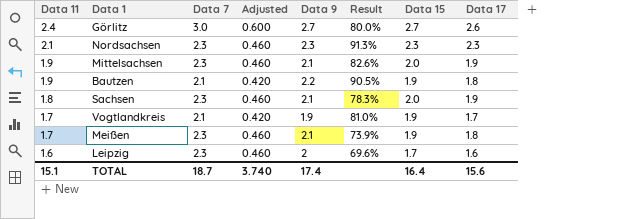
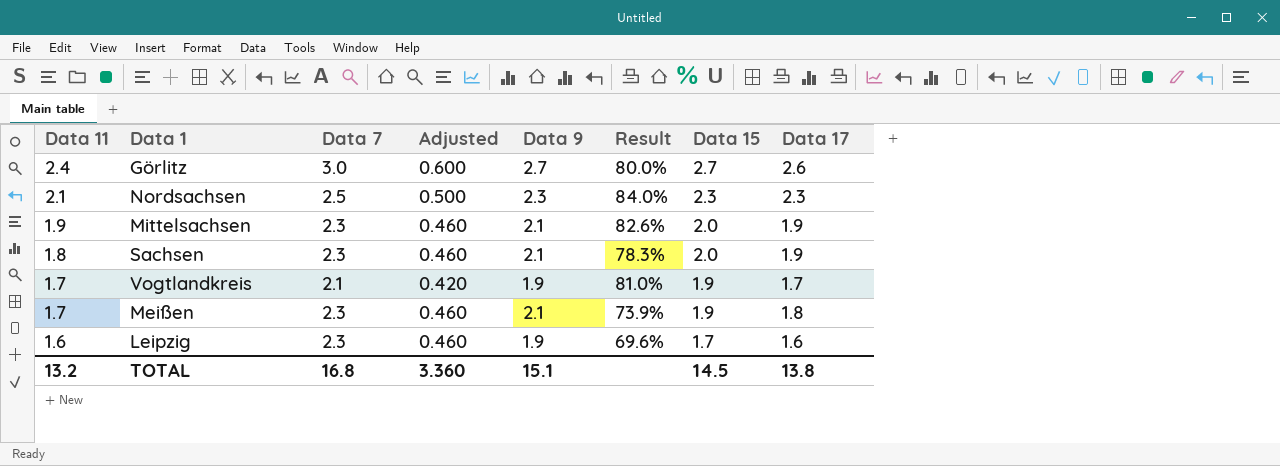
row Bautzen: 1.9 | 2.1 | 0.420 | 2.2 | 90.5% | 1.9 | 1.8 -> none
Nordsachsen | Data 7: 2.3 -> 2.5
Nordsachsen | Adjusted: 0.460 -> 0.500
Nordsachsen | Result: 91.3% -> 84.0%
Leipzig | Data 9: 2 -> 1.9
TOTAL | Data 11: 15.1 -> 13.2
TOTAL | Data 7: 18.7 -> 16.8
TOTAL | Adjusted: 3.740 -> 3.360
TOTAL | Data 9: 17.4 -> 15.1
TOTAL | Data 15: 16.4 -> 14.5
TOTAL | Data 17: 15.6 -> 13.8

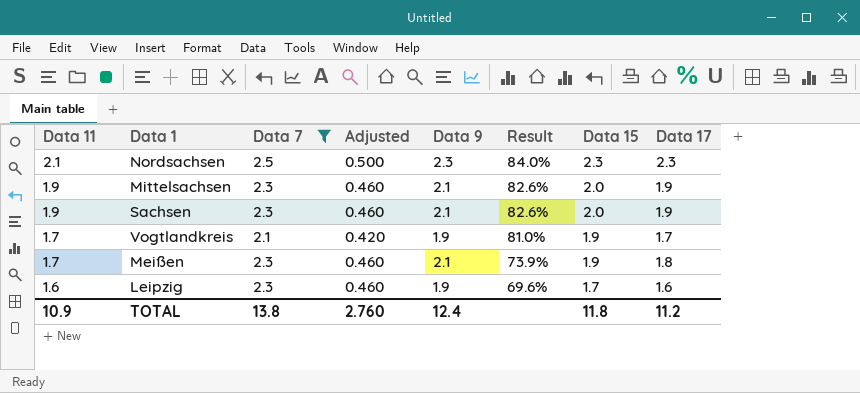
filter: none -> Data 7 != 3.0
Sachsen | Data 11: 1.8 -> 1.9
Sachsen | Result: 78.3% -> 82.6%
TOTAL | Data 11: 13.2 -> 10.9
TOTAL | Data 7: 16.8 -> 13.8
TOTAL | Adjusted: 3.360 -> 2.760
TOTAL | Data 9: 15.1 -> 12.4
TOTAL | Data 15: 14.5 -> 11.8
TOTAL | Data 17: 13.8 -> 11.2

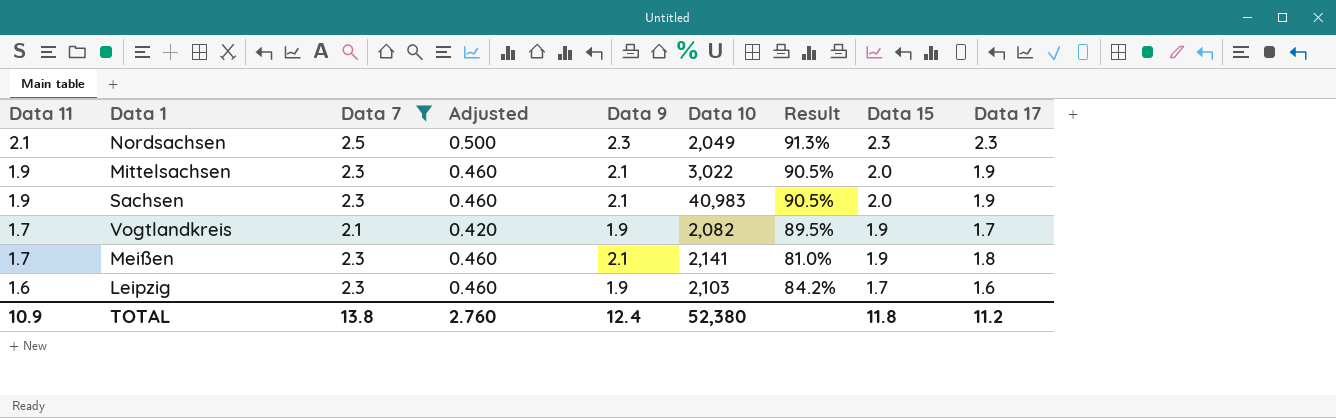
column Data 10 | position: none -> 6
column Result | formula: [Data 11] / [Data 7] -> [Data 11] / [Data 9]

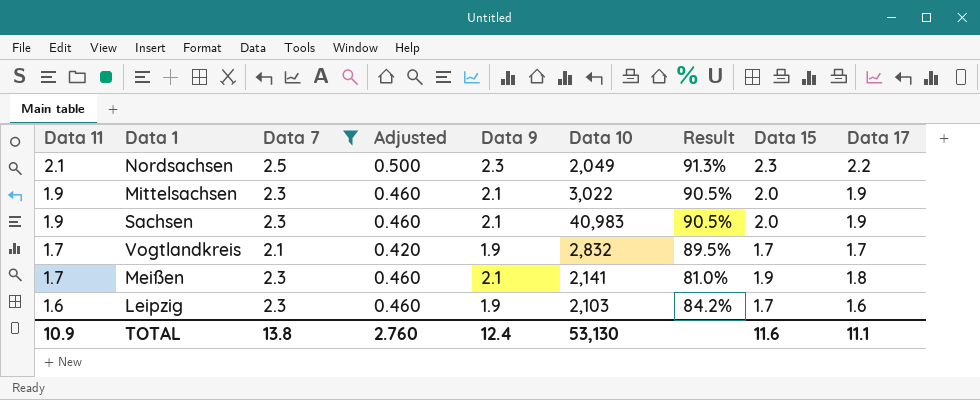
Nordsachsen | Data 17: 2.3 -> 2.2
Vogtlandkreis | Data 10: 2,082 -> 2,832
Vogtlandkreis | Data 15: 1.9 -> 1.7
TOTAL | Data 10: 52,380 -> 53,130
TOTAL | Data 15: 11.8 -> 11.6
TOTAL | Data 17: 11.2 -> 11.1

